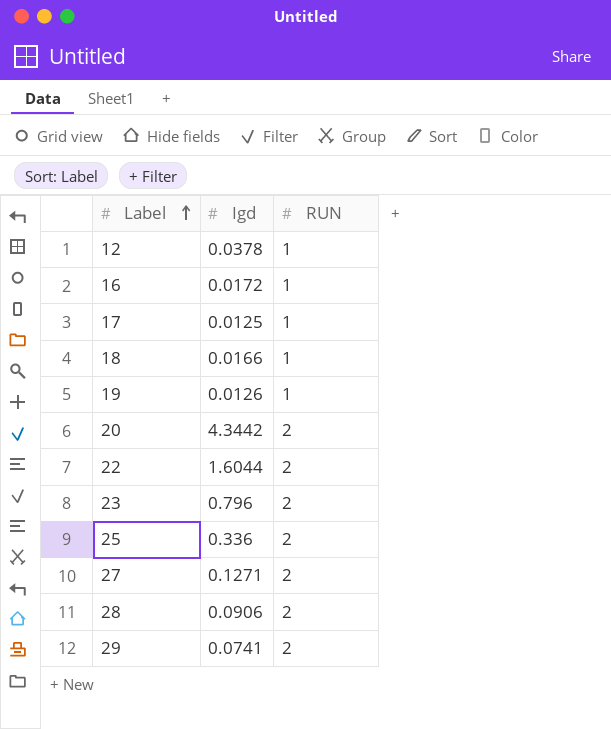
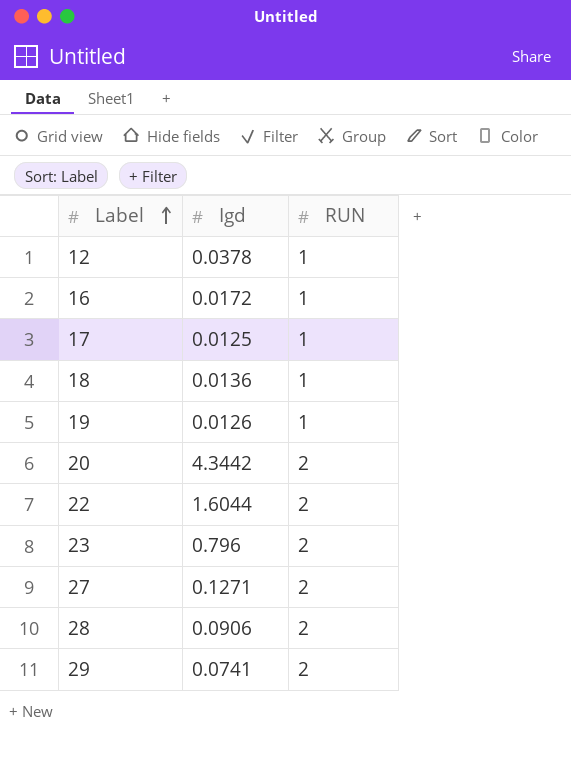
row 25: 0.336 | 2 -> none
18 | Igd: 0.0166 -> 0.0136

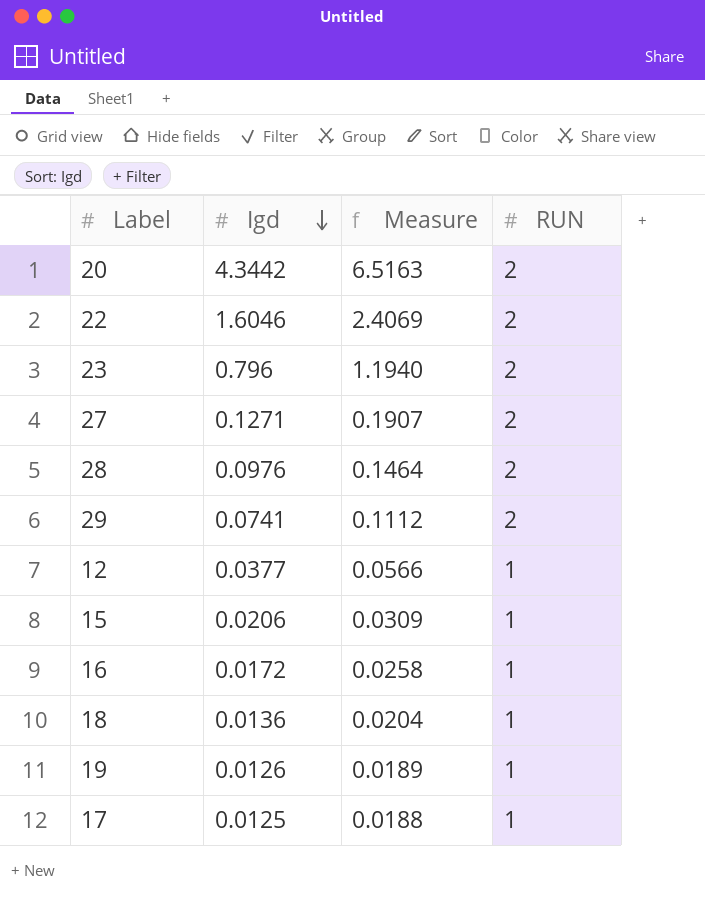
row order: Label ascending -> Igd descending
column Measure | formula: none -> [Igd] * 1.5
22 | Igd: 1.6044 -> 1.6046
28 | Igd: 0.0906 -> 0.0976
12 | Igd: 0.0378 -> 0.0377
row 15: none -> 0.0206 | 0.0309 | 1

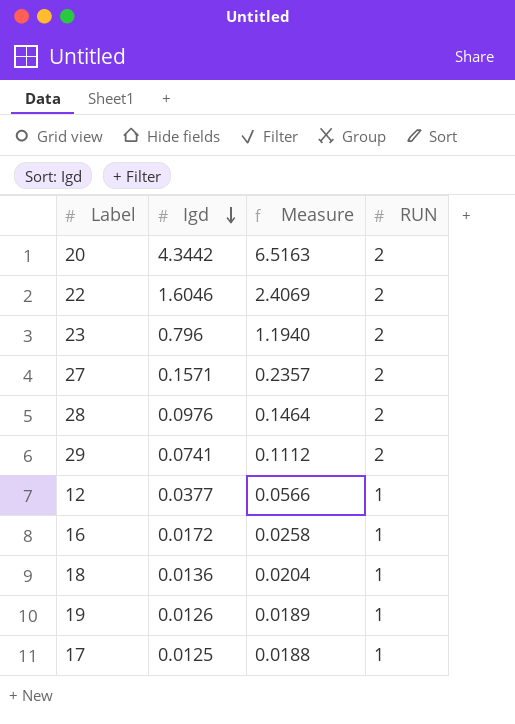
row 15: 0.0206 | 0.0309 | 1 -> none
27 | Igd: 0.1271 -> 0.1571
27 | Measure: 0.1907 -> 0.2357

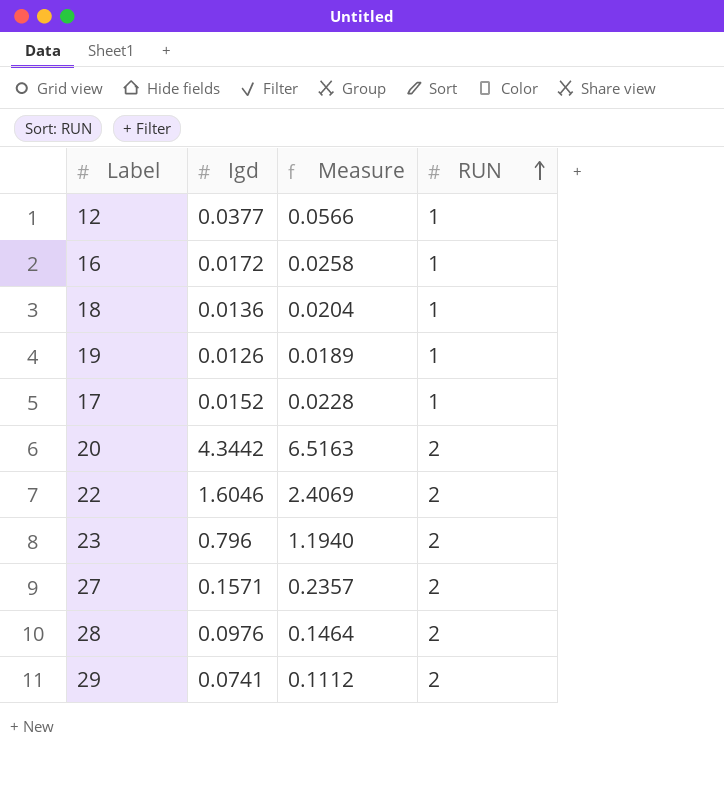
row order: Igd descending -> RUN ascending
17 | Igd: 0.0125 -> 0.0152
17 | Measure: 0.0188 -> 0.0228

